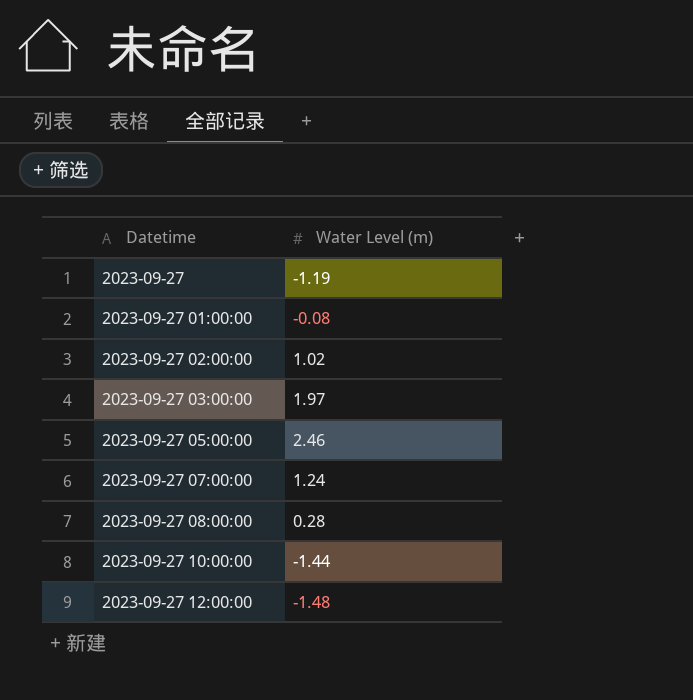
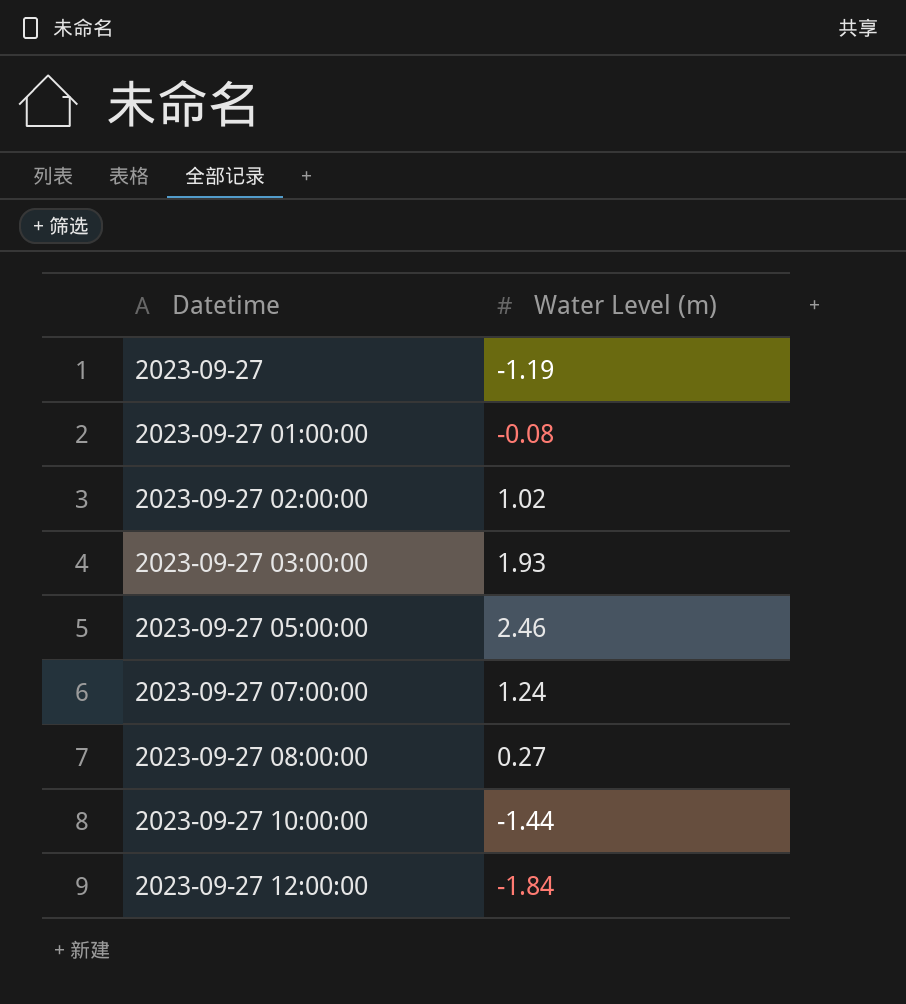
2023-09-27 03:00:00 | Water Level (m): 1.97 -> 1.93
2023-09-27 08:00:00 | Water Level (m): 0.28 -> 0.27
2023-09-27 12:00:00 | Water Level (m): -1.48 -> -1.84

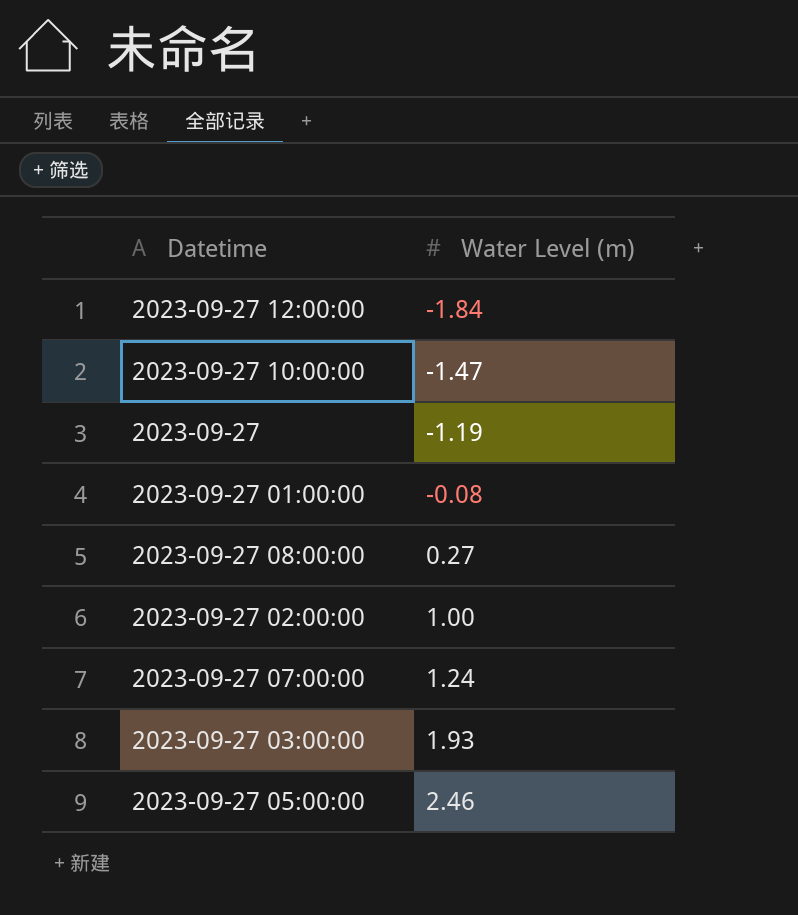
row order: Datetime ascending -> Water Level (m) ascending
2023-09-27 10:00:00 | Water Level (m): -1.44 -> -1.47
2023-09-27 02:00:00 | Water Level (m): 1.02 -> 1.00

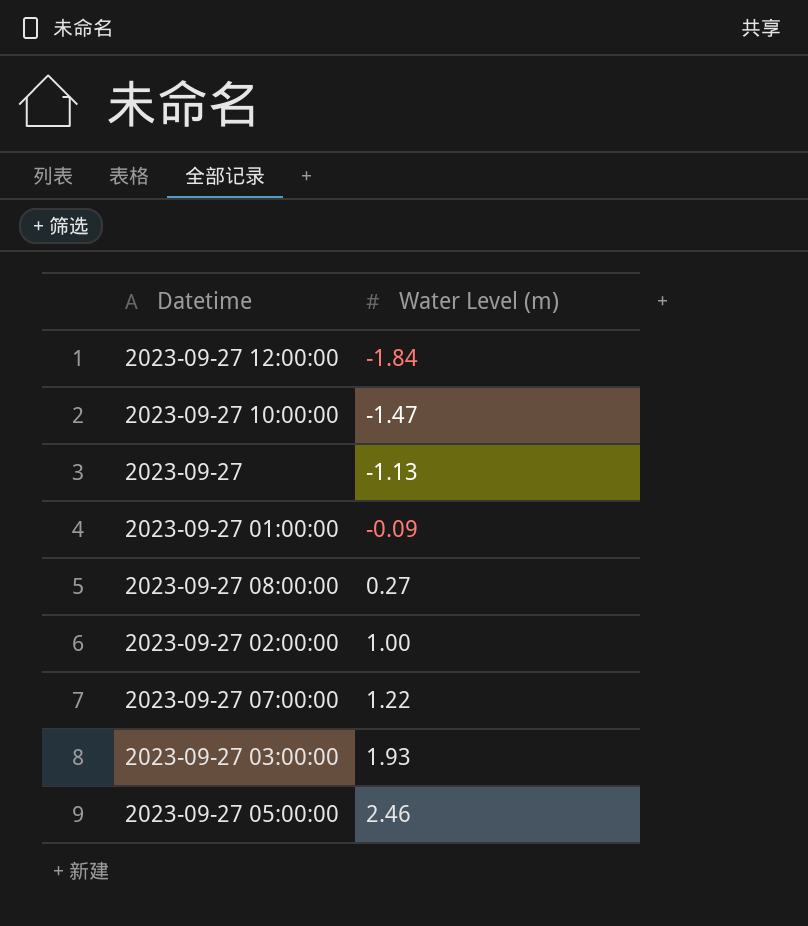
2023-09-27 | Water Level (m): -1.19 -> -1.13
2023-09-27 01:00:00 | Water Level (m): -0.08 -> -0.09
2023-09-27 07:00:00 | Water Level (m): 1.24 -> 1.22

